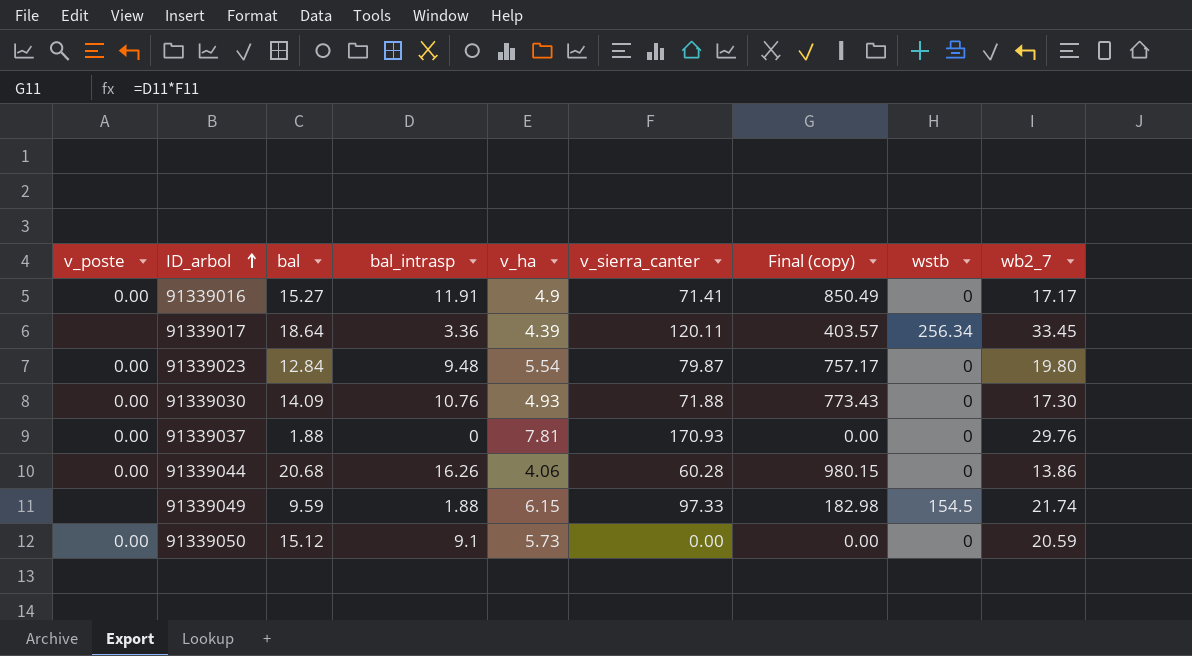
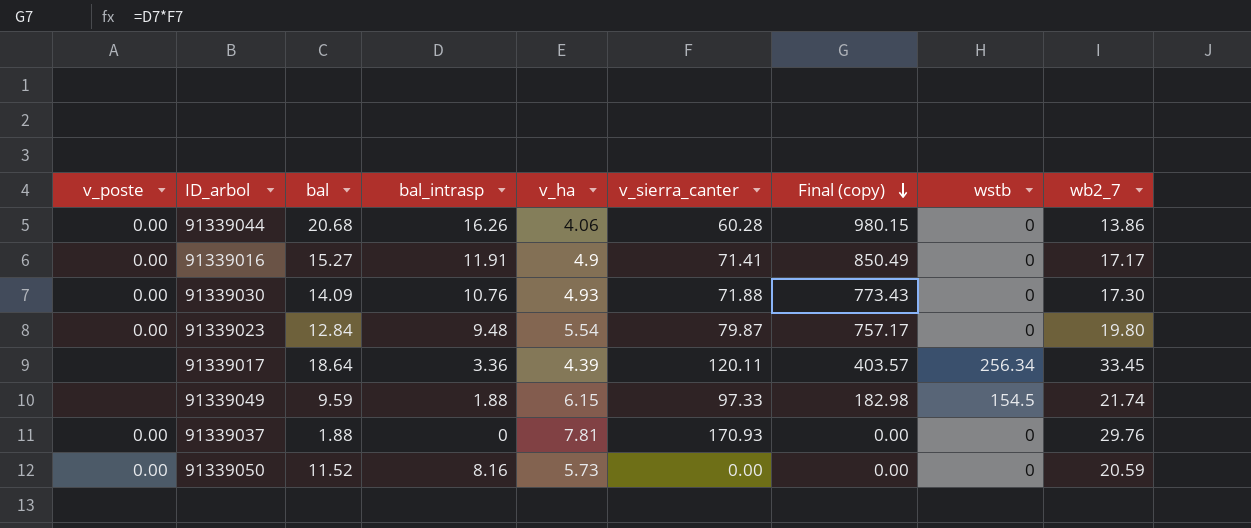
row order: ID_arbol ascending -> Final (copy) descending
91339050 | bal: 15.12 -> 11.52
91339050 | bal_intrasp: 9.1 -> 8.16

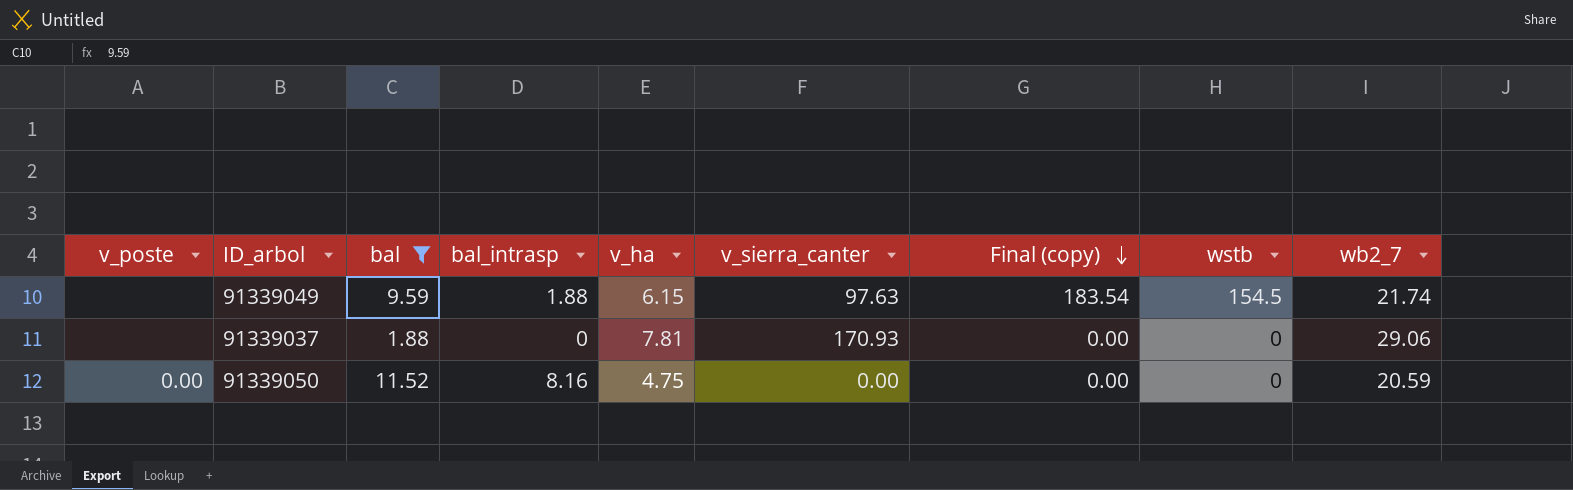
filter: none -> bal <= 11.52
91339049 | v_sierra_canter: 97.33 -> 97.63
91339049 | Final (copy): 182.98 -> 183.54
91339037 | v_poste: 0.00 -> none
91339037 | wb2_7: 29.76 -> 29.06
91339050 | v_ha: 5.73 -> 4.75

